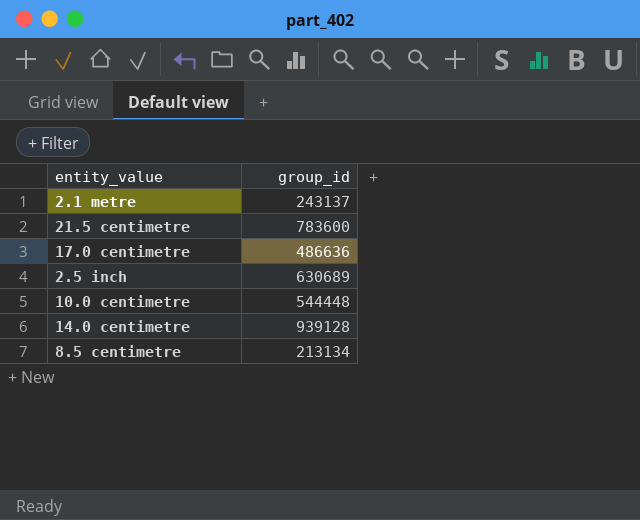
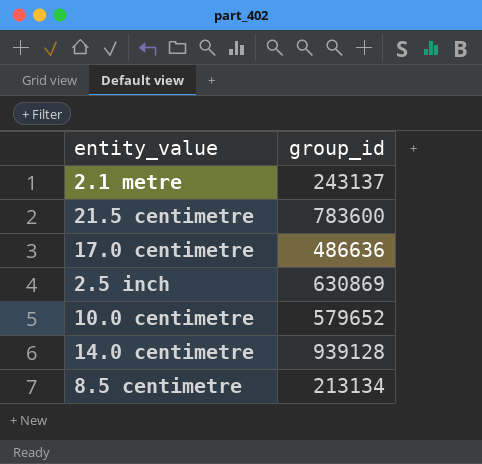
2.5 inch | group_id: 630689 -> 630869
10.0 centimetre | group_id: 544448 -> 579652

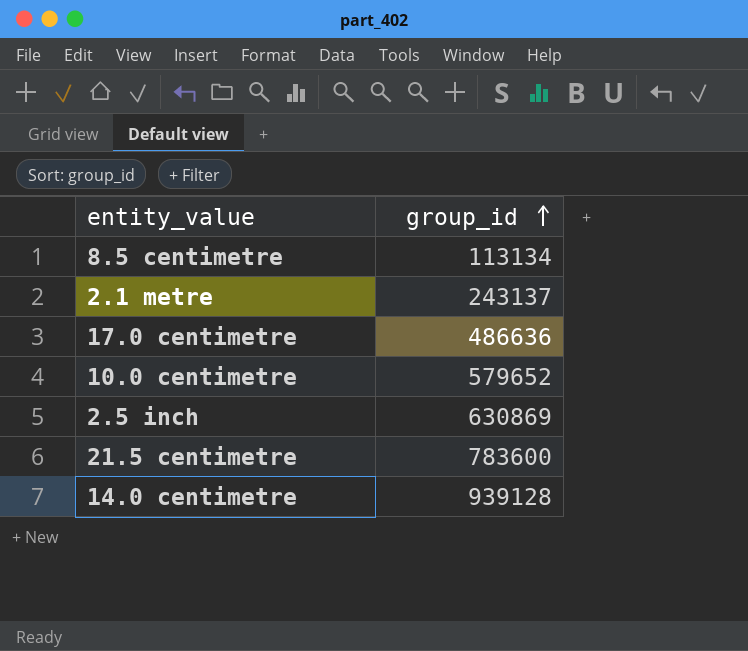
row order: none -> group_id ascending
8.5 centimetre | group_id: 213134 -> 113134

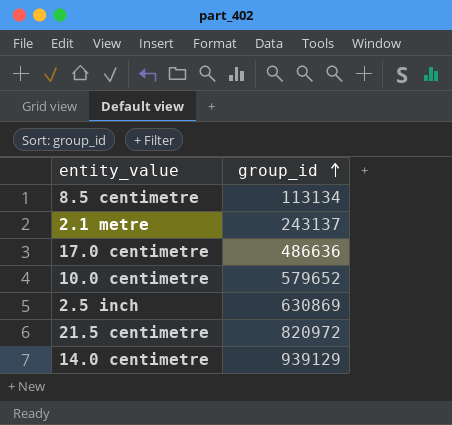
21.5 centimetre | group_id: 783600 -> 820972
14.0 centimetre | group_id: 939128 -> 939129

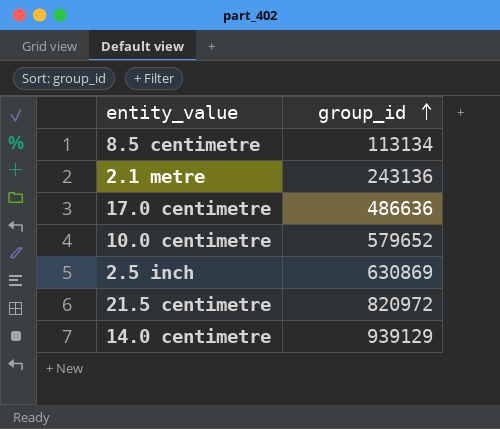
2.1 metre | group_id: 243137 -> 243136

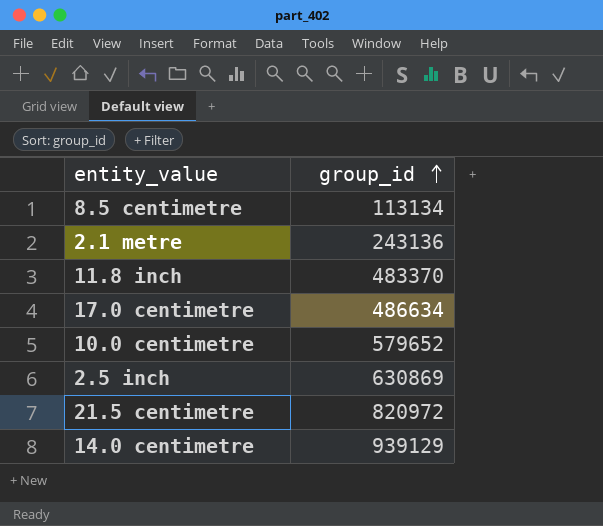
row 11.8 inch: none -> 483370
17.0 centimetre | group_id: 486636 -> 486634

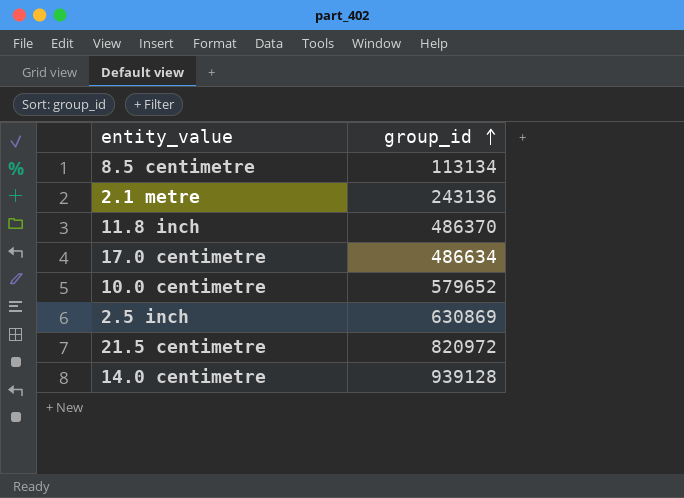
11.8 inch | group_id: 483370 -> 486370
14.0 centimetre | group_id: 939129 -> 939128

